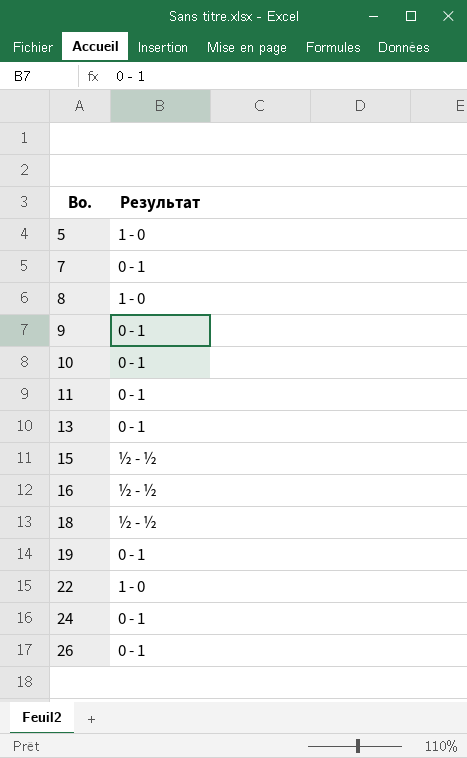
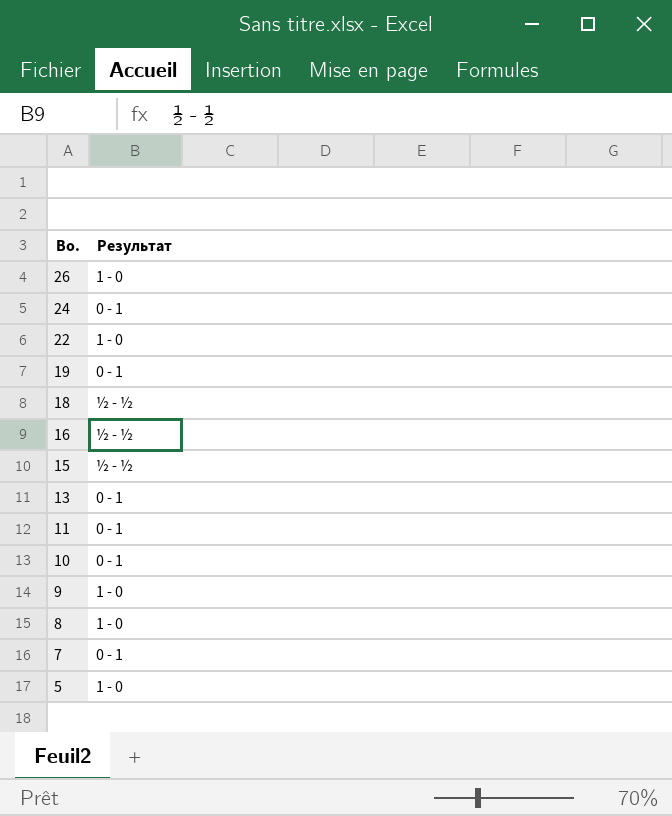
row order: Bo. ascending -> Bo. descending
26 | Результат: 0 - 1 -> 1 - 0
9 | Результат: 0 - 1 -> 1 - 0

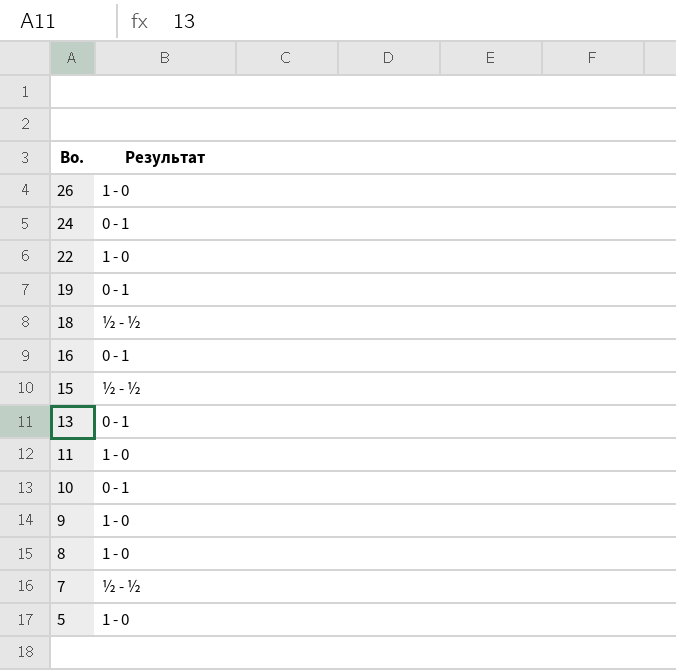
16 | Результат: ½ - ½ -> 0 - 1
11 | Результат: 0 - 1 -> 1 - 0
7 | Результат: 0 - 1 -> ½ - ½

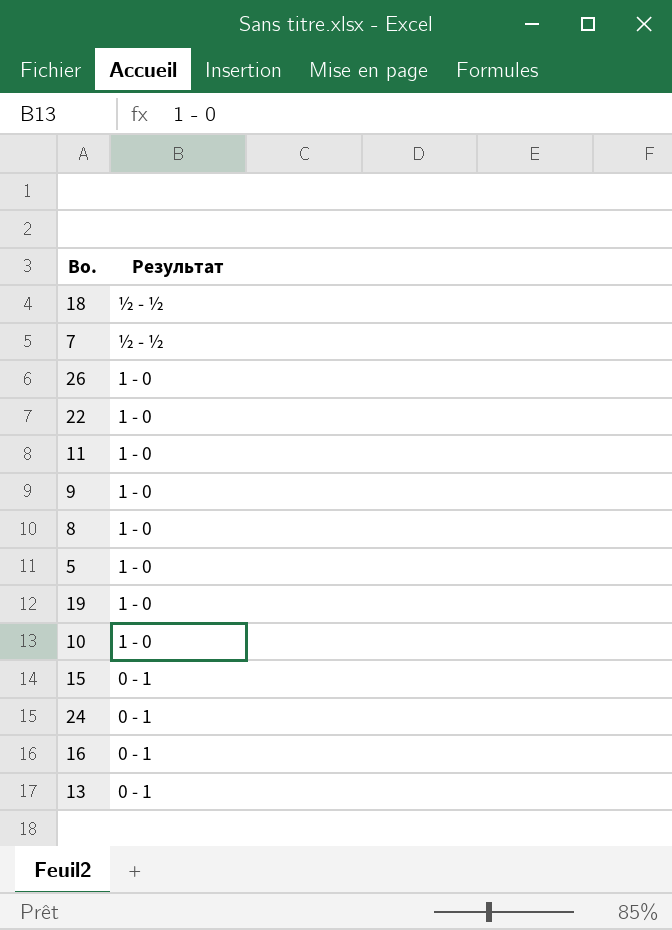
row order: Bo. descending -> Результат descending
19 | Результат: 0 - 1 -> 1 - 0
10 | Результат: 0 - 1 -> 1 - 0
15 | Результат: ½ - ½ -> 0 - 1

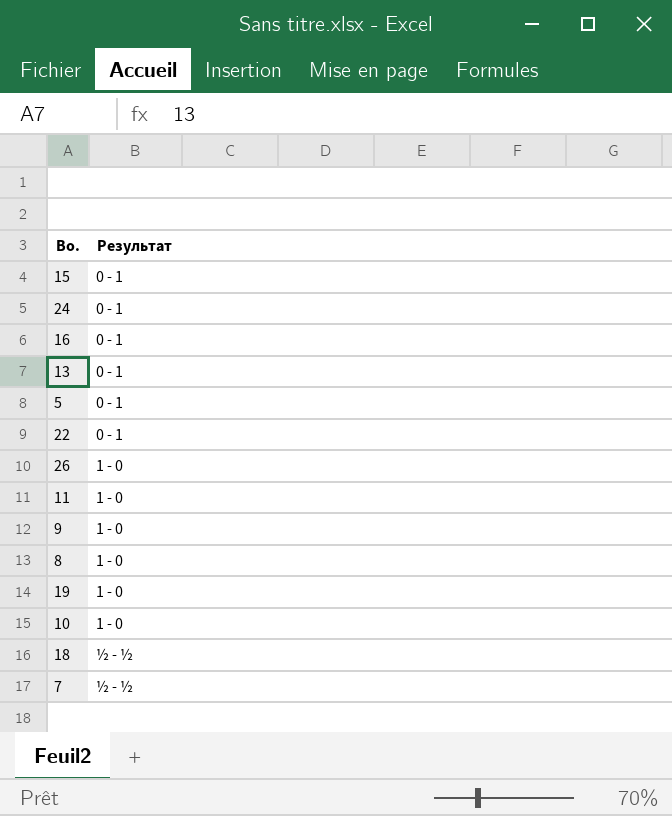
row order: Результат descending -> Результат ascending
5 | Результат: 1 - 0 -> 0 - 1
22 | Результат: 1 - 0 -> 0 - 1

